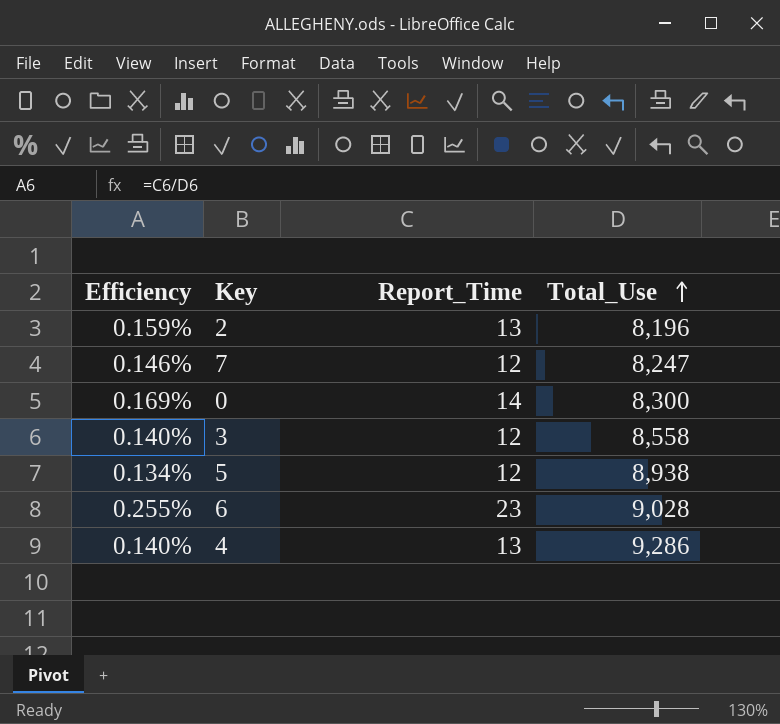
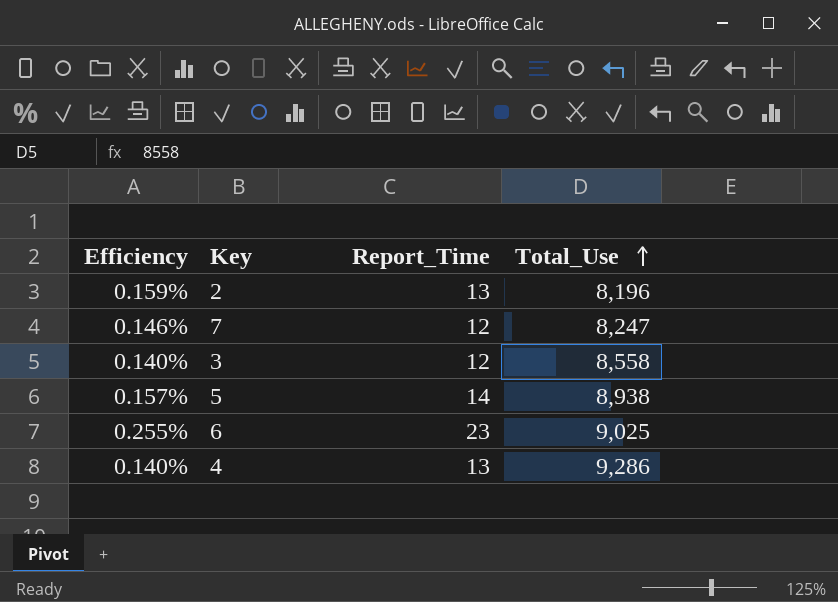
row 0: 0.169% | 14 | 8,300 -> none
5 | Efficiency: 0.134% -> 0.157%
5 | Report_Time: 12 -> 14
6 | Total_Use: 9,028 -> 9,025

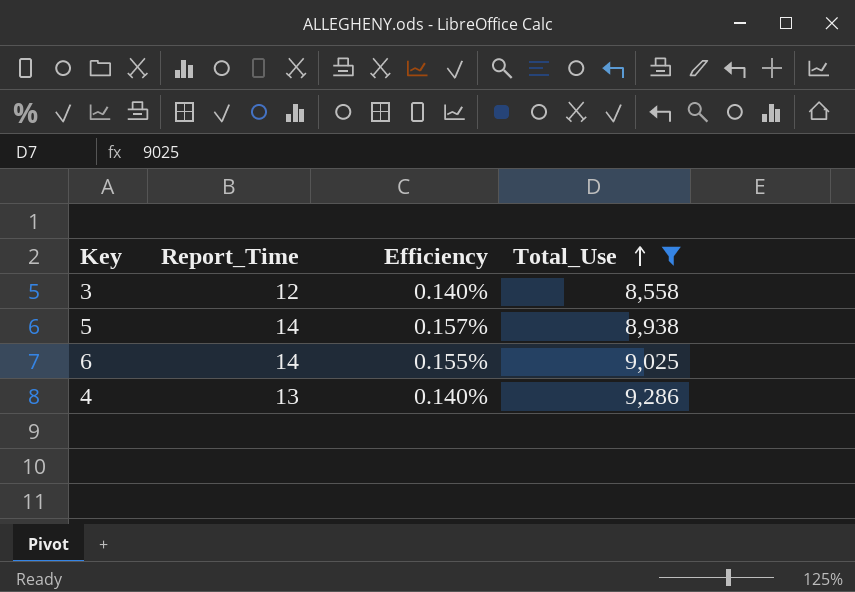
filter: none -> Total_Use >= 8,558
column Efficiency | position: 1 -> 3
6 | Report_Time: 23 -> 14
6 | Efficiency: 0.255% -> 0.155%

